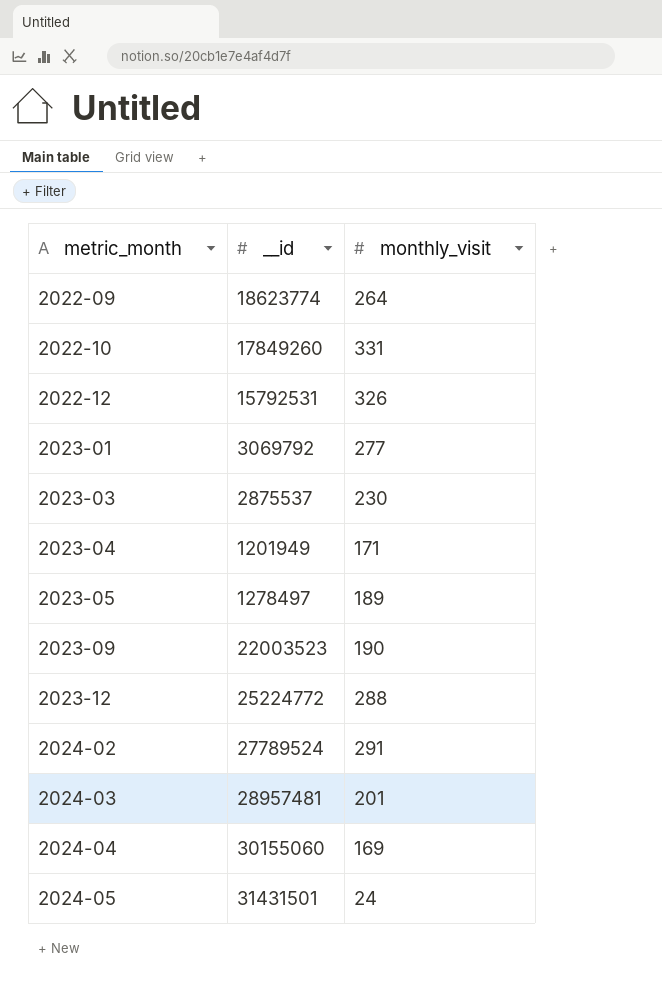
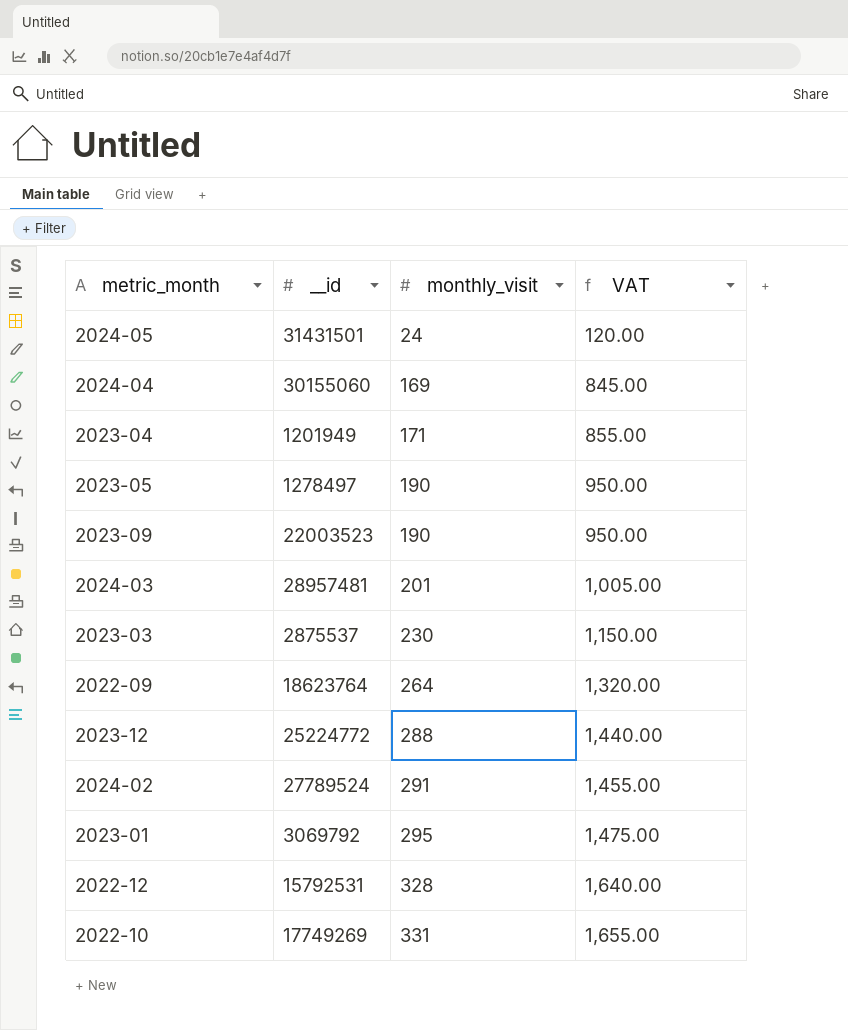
row order: metric_month ascending -> monthly_visit ascending
column VAT | formula: none -> [monthly_visit] * 5
2023-05 | monthly_visit: 189 -> 190
2022-09 | __id: 18623774 -> 18623764
2023-01 | monthly_visit: 277 -> 295
2022-12 | monthly_visit: 326 -> 328
2022-10 | __id: 17849260 -> 17749269

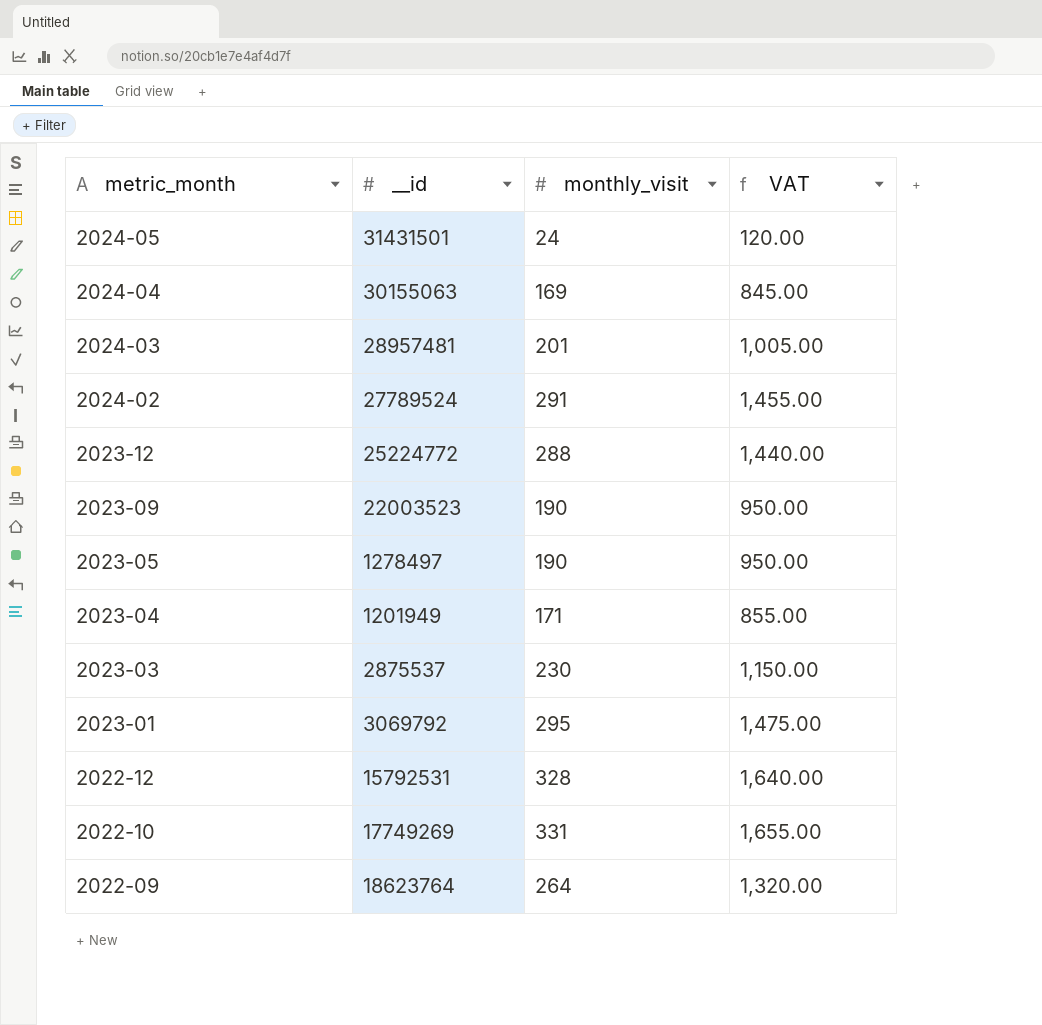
row order: monthly_visit ascending -> metric_month descending
2024-04 | __id: 30155060 -> 30155063

